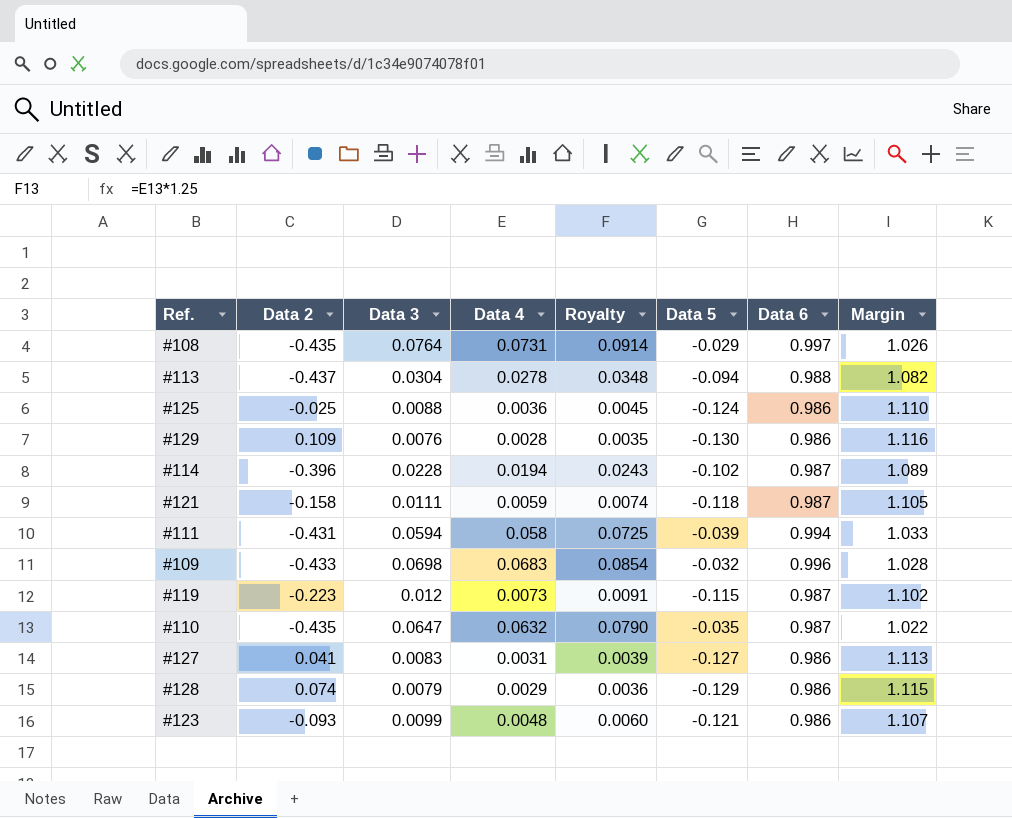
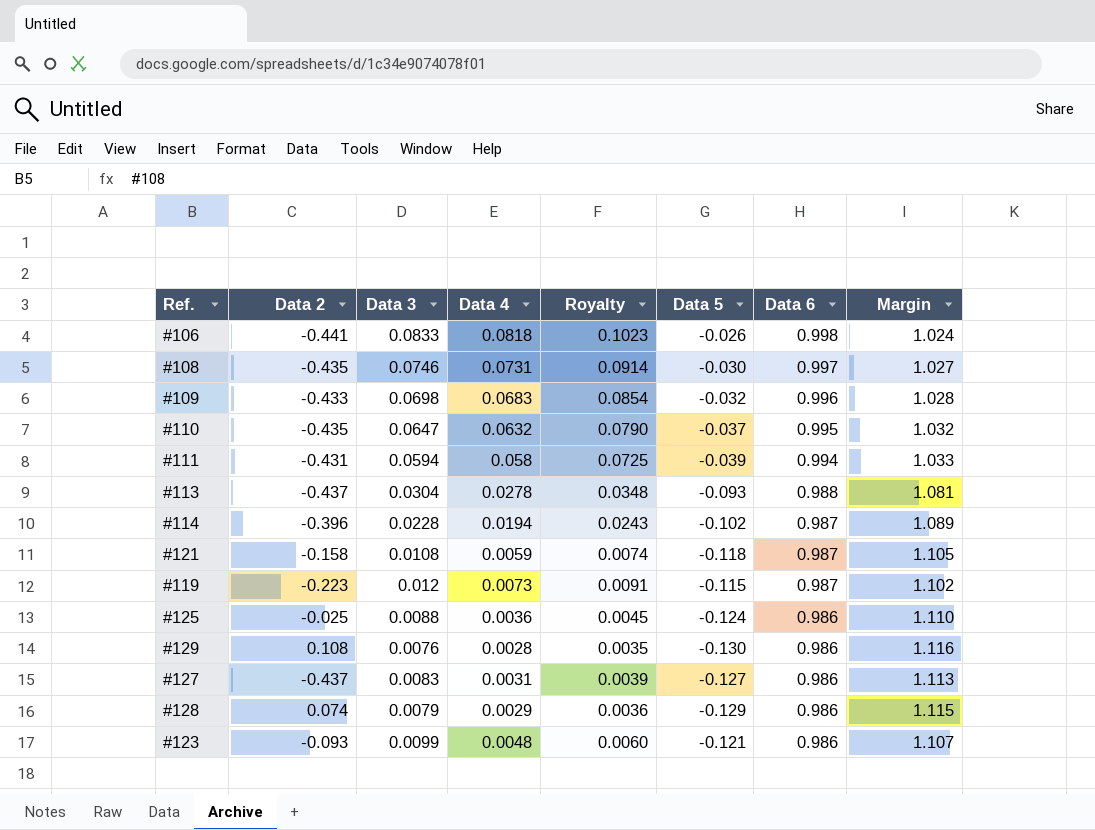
row order: none -> Data 6 descending
row #106: none -> -0.441 | 0.0833 | 0.0818 | 0.1023 | -0.026 | 0.998 | 1.024
#108 | Data 3: 0.0764 -> 0.0746
#108 | Data 5: -0.029 -> -0.030
#108 | Margin: 1.026 -> 1.027
#110 | Data 5: -0.035 -> -0.037
#110 | Data 6: 0.987 -> 0.995
#110 | Margin: 1.022 -> 1.032
#113 | Data 5: -0.094 -> -0.093
#113 | Margin: 1.082 -> 1.081
#121 | Data 3: 0.0111 -> 0.0108
#129 | Data 2: 0.109 -> 0.108
#127 | Data 2: 0.041 -> -0.437

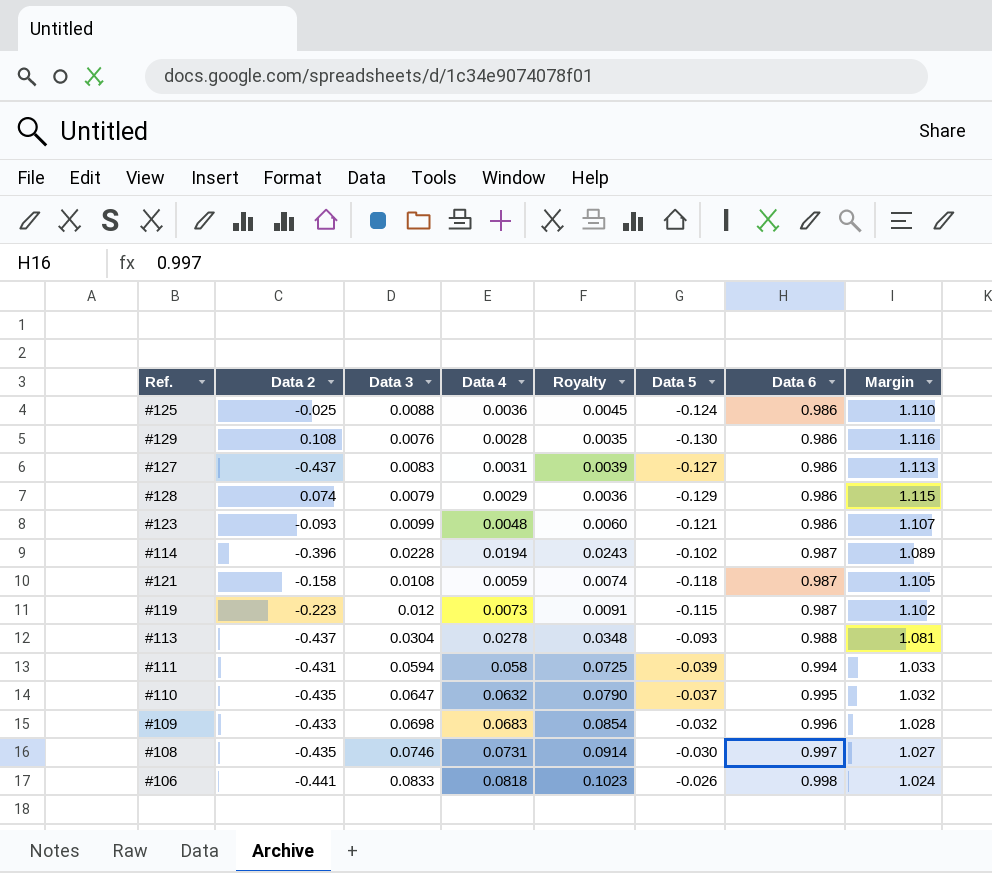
row order: Data 6 descending -> Data 6 ascending

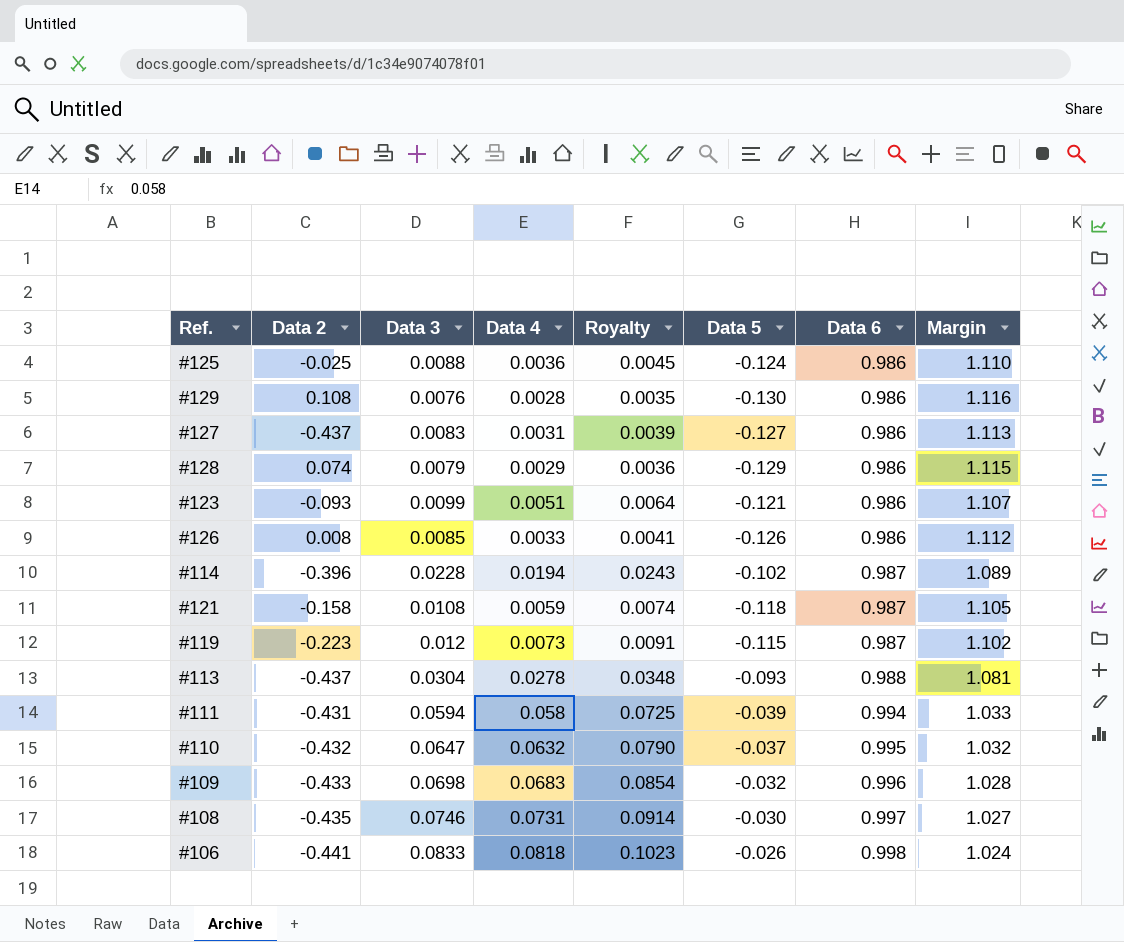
#123 | Data 4: 0.0048 -> 0.0051
#123 | Royalty: 0.0060 -> 0.0064
row #126: none -> 0.008 | 0.0085 | 0.0033 | 0.0041 | -0.126 | 0.986 | 1.112
#110 | Data 2: -0.435 -> -0.432

